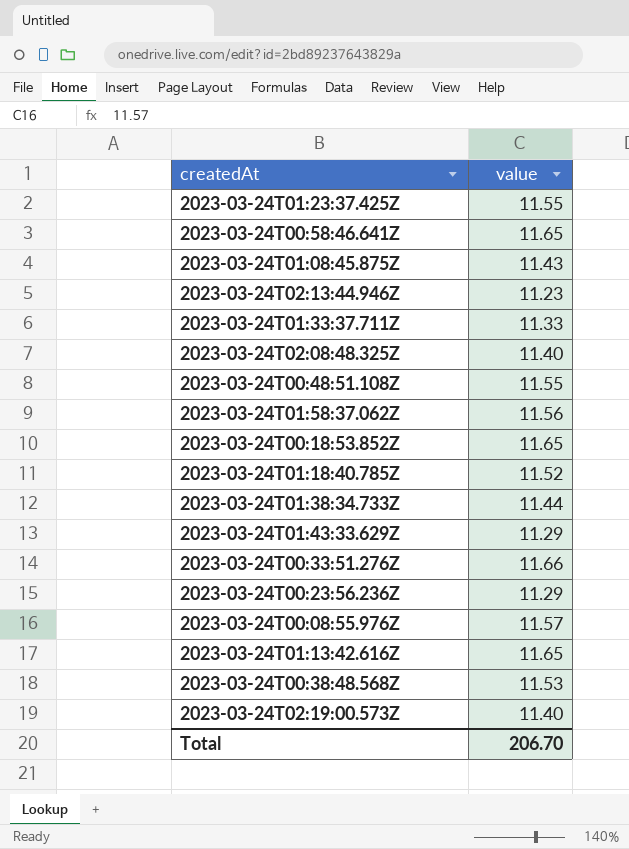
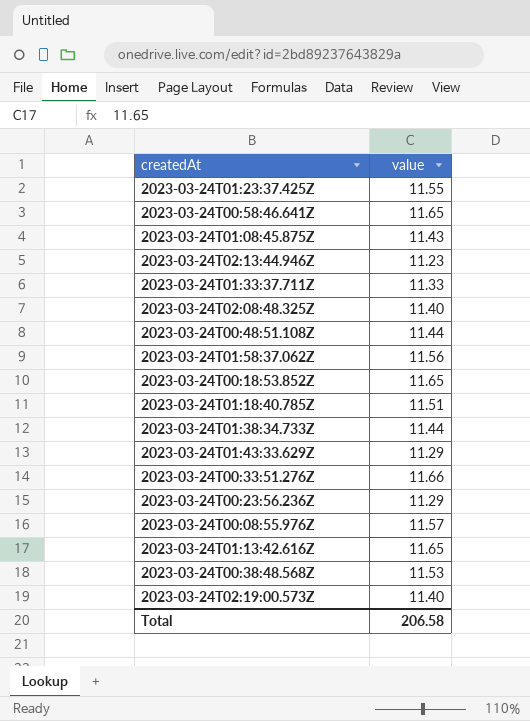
2023-03-24T00:48:51.108Z | value: 11.55 -> 11.44
2023-03-24T01:18:40.785Z | value: 11.52 -> 11.51
Total | value: 206.70 -> 206.58

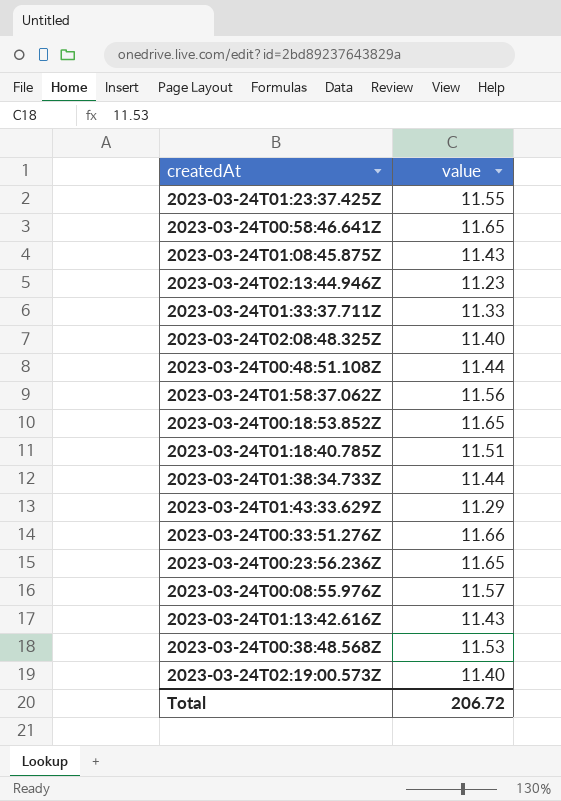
2023-03-24T00:23:56.236Z | value: 11.29 -> 11.65
2023-03-24T01:13:42.616Z | value: 11.65 -> 11.43
Total | value: 206.58 -> 206.72

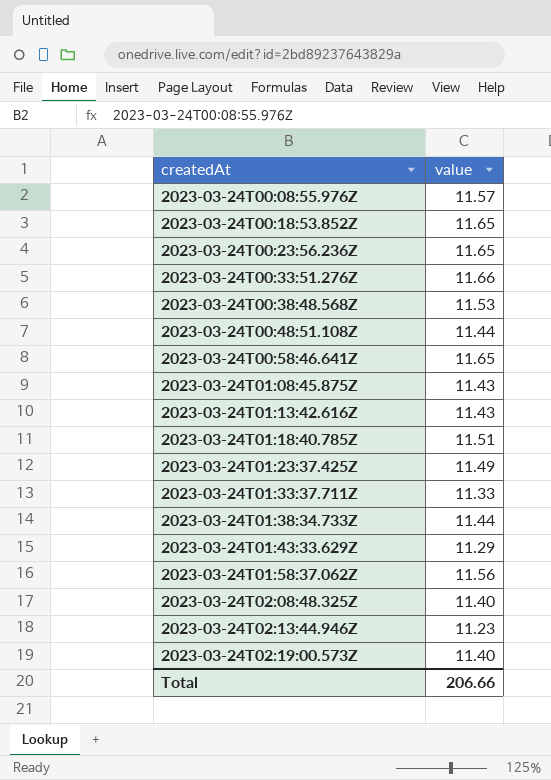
row order: none -> createdAt ascending
2023-03-24T01:23:37.425Z | value: 11.55 -> 11.49
Total | value: 206.72 -> 206.66

